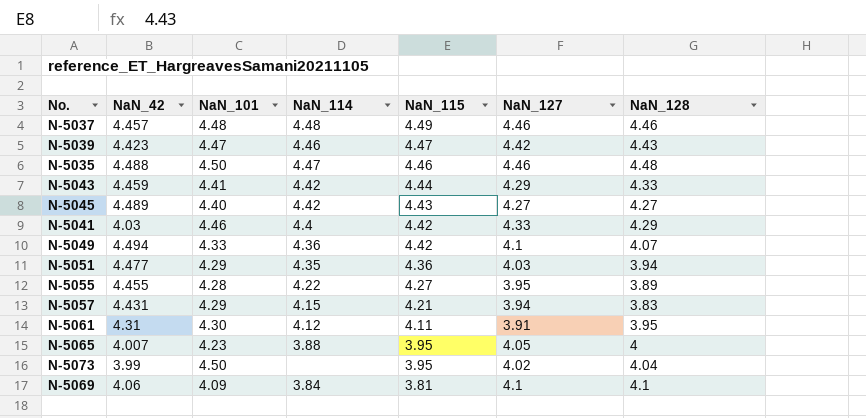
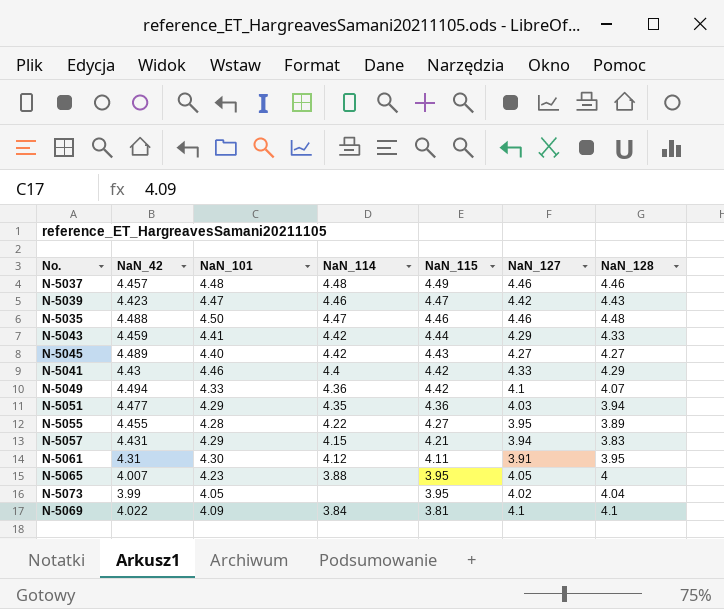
N-5041 | NaN_42: 4.03 -> 4.43
N-5073 | NaN_101: 4.50 -> 4.05
N-5069 | NaN_42: 4.06 -> 4.022

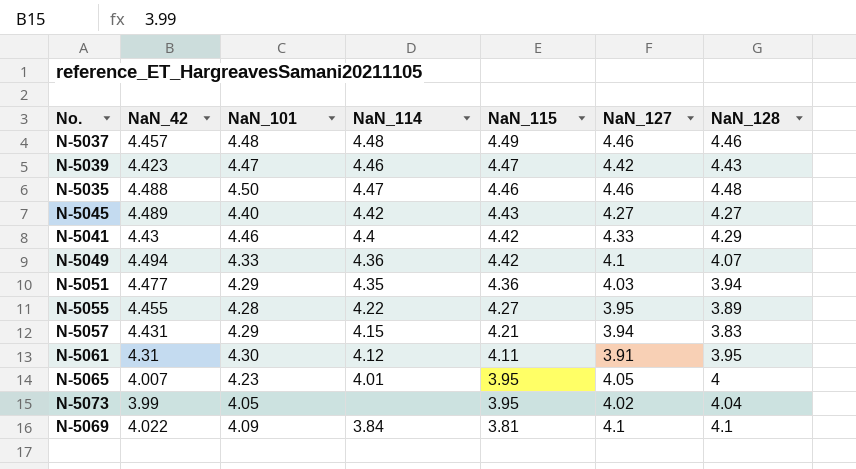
row N-5043: 4.459 | 4.41 | 4.42 | 4.44 | 4.29 | 4.33 -> none
N-5065 | NaN_114: 3.88 -> 4.01

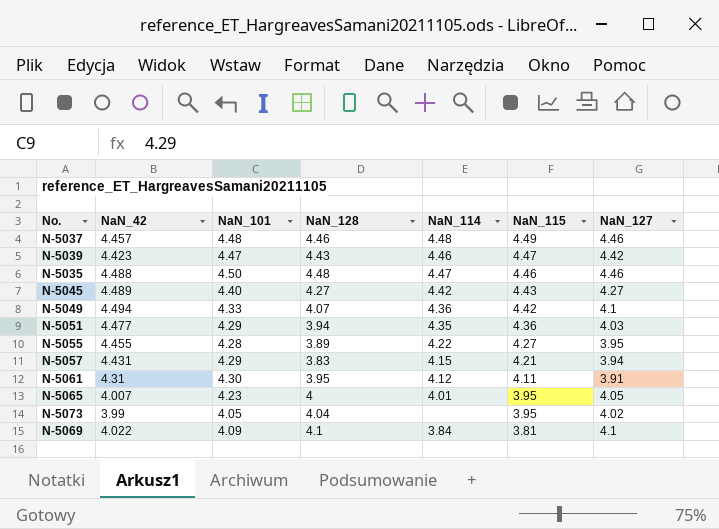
column NaN_128 | position: 7 -> 4
row N-5041: 4.43 | 4.46 | 4.4 | 4.42 | 4.33 | 4.29 -> none

